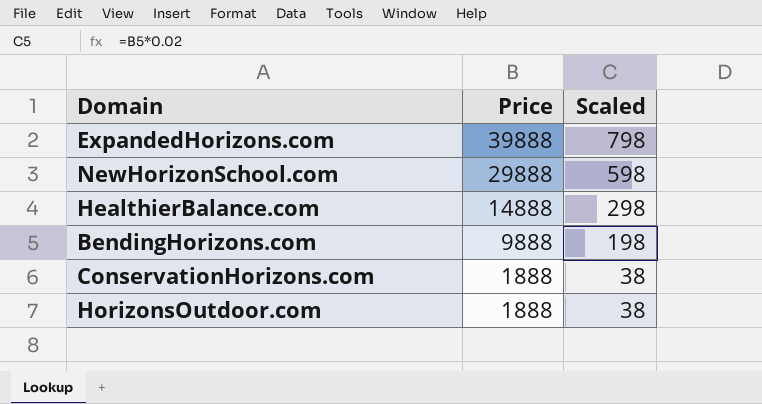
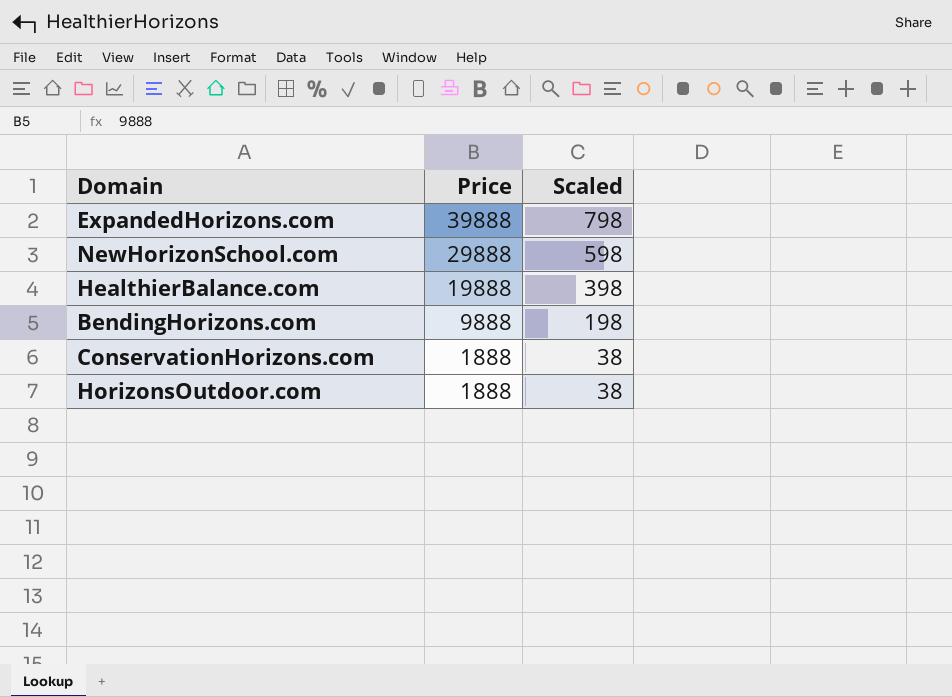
HealthierBalance.com | Price: 14888 -> 19888
HealthierBalance.com | Scaled: 298 -> 398

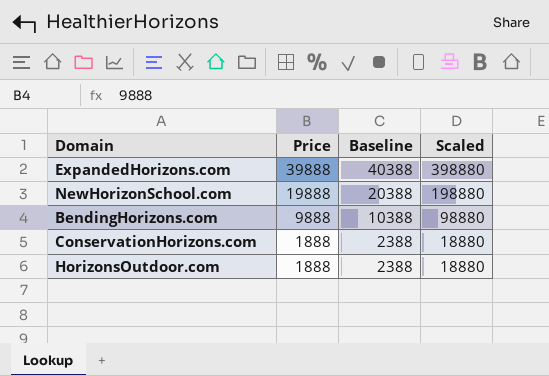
column Baseline | formula: none -> [Price] + 500
column Scaled | formula: [Price] * 0.02 -> [Price] * 10
row HealthierBalance.com: 19888 | 398 -> none
NewHorizonSchool.com | Price: 29888 -> 19888

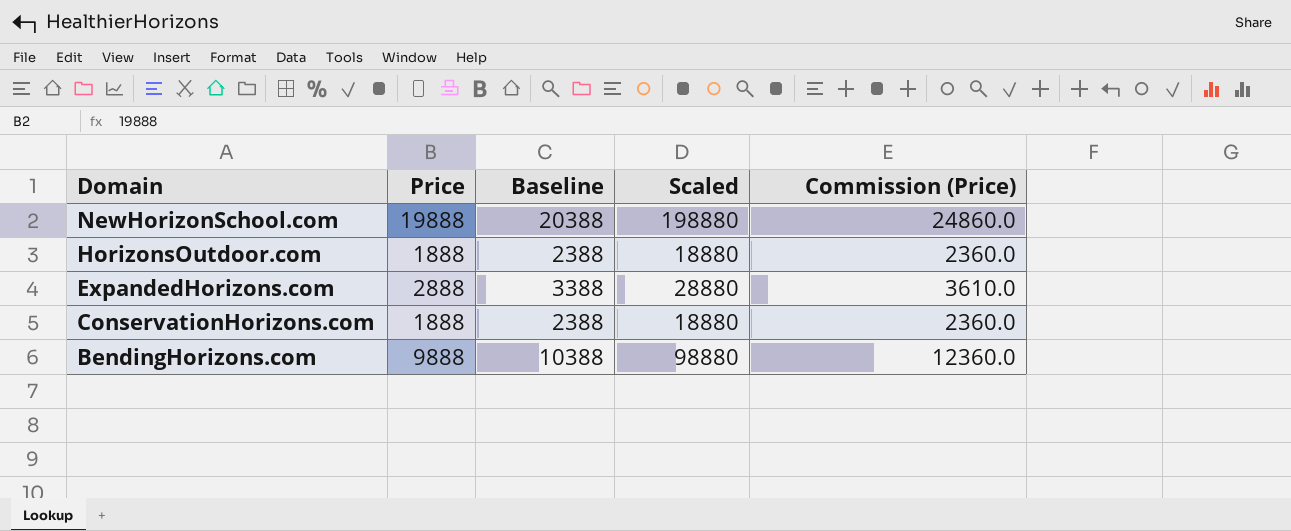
row order: Price descending -> Domain descending
column Commission (Price) | formula: none -> [Price] * 1.25
ExpandedHorizons.com | Price: 39888 -> 2888
ExpandedHorizons.com | Baseline: 40388 -> 3388
ExpandedHorizons.com | Scaled: 398880 -> 28880

